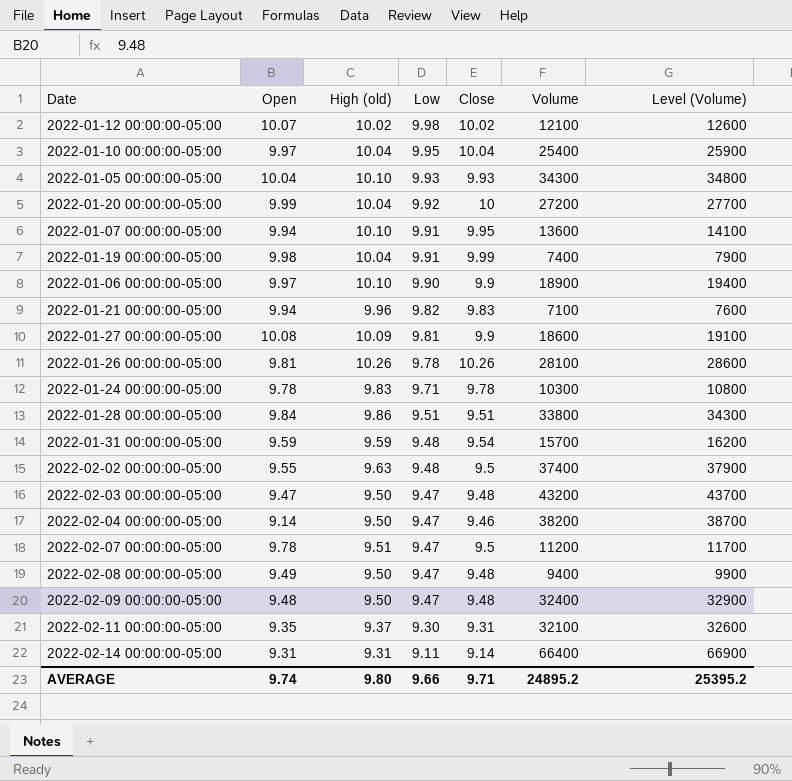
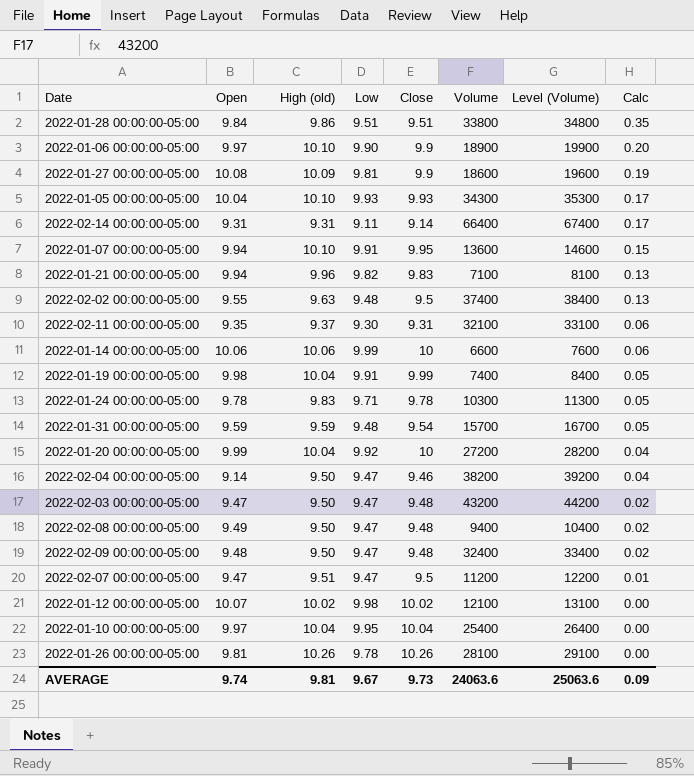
row order: Low descending -> Calc descending
column Level (Volume) | formula: [Volume] + 500 -> [Volume] + 1000
column Calc | formula: none -> [High (old)] - [Close]
row 2022-01-14 00:00:00-05:00: none -> 10.06 | 10.06 | 9.99 | 10 | 6600 | 7600 | 0.06
2022-02-07 00:00:00-05:00 | Open: 9.78 -> 9.47
AVERAGE | High (old): 9.80 -> 9.81
AVERAGE | Low: 9.66 -> 9.67
AVERAGE | Close: 9.71 -> 9.73
AVERAGE | Volume: 24895.2 -> 24063.6
AVERAGE | Level (Volume): 25395.2 -> 25063.6

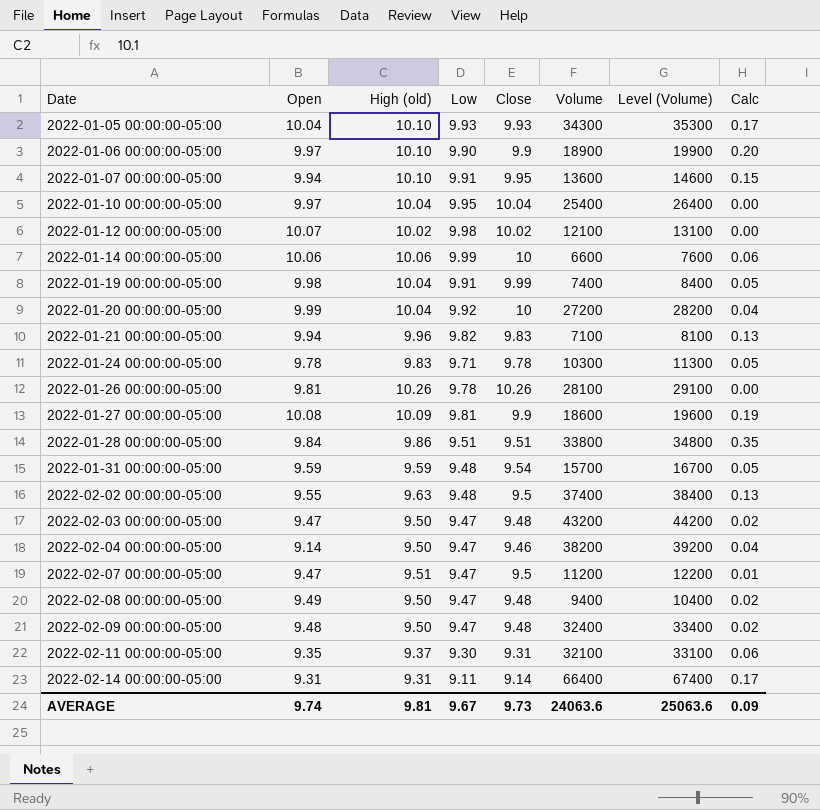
row order: Calc descending -> Date ascending

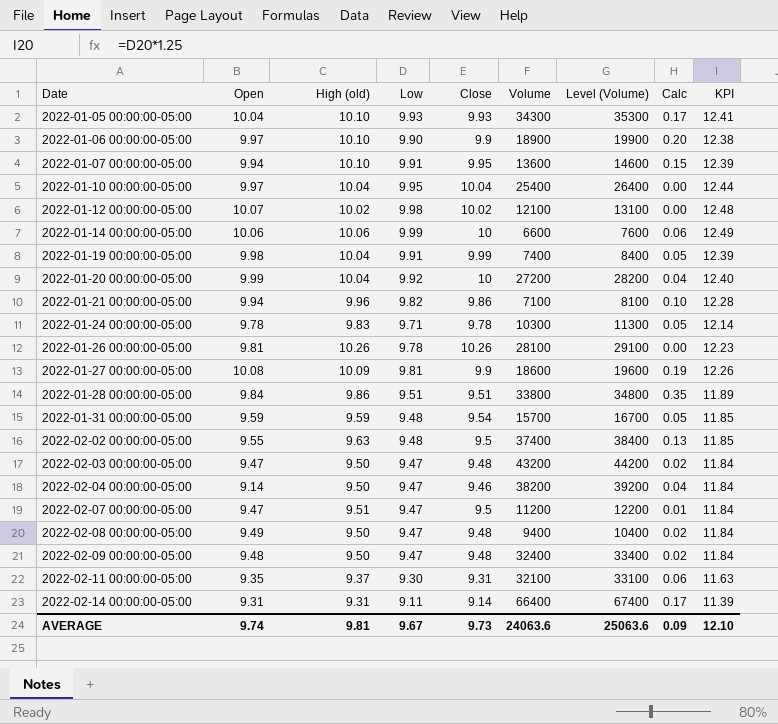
column KPI | formula: none -> [Low] * 1.25
2022-01-21 00:00:00-05:00 | Close: 9.83 -> 9.86
2022-01-21 00:00:00-05:00 | Calc: 0.13 -> 0.10

